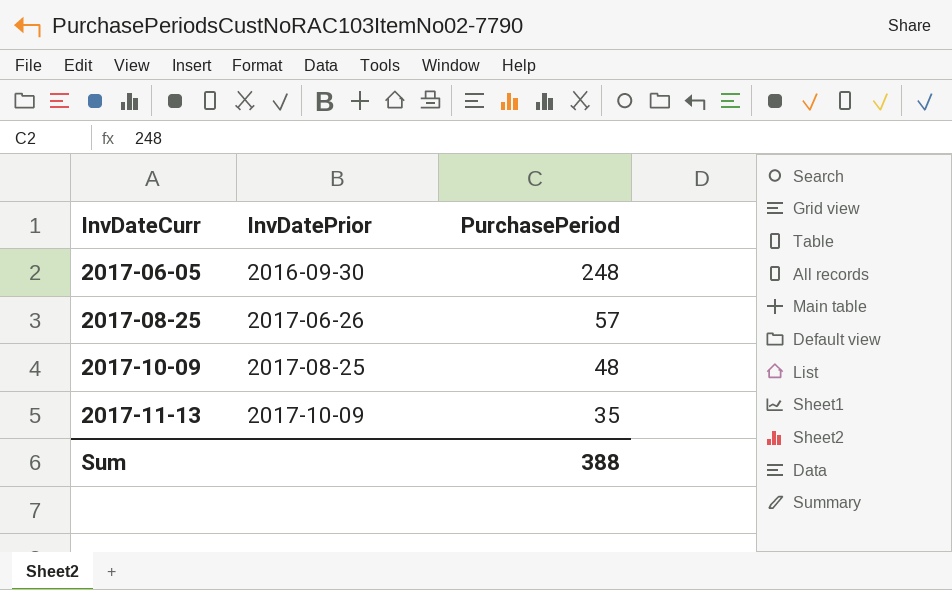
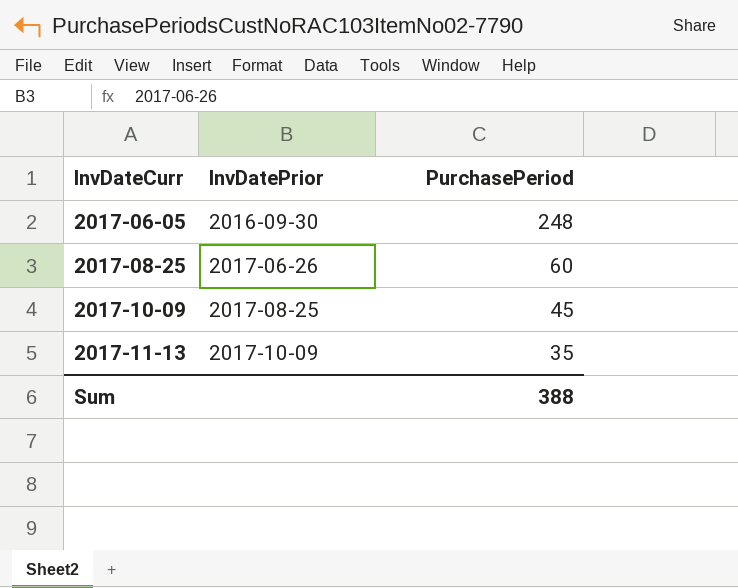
2017-08-25 | PurchasePeriod: 57 -> 60
2017-10-09 | PurchasePeriod: 48 -> 45

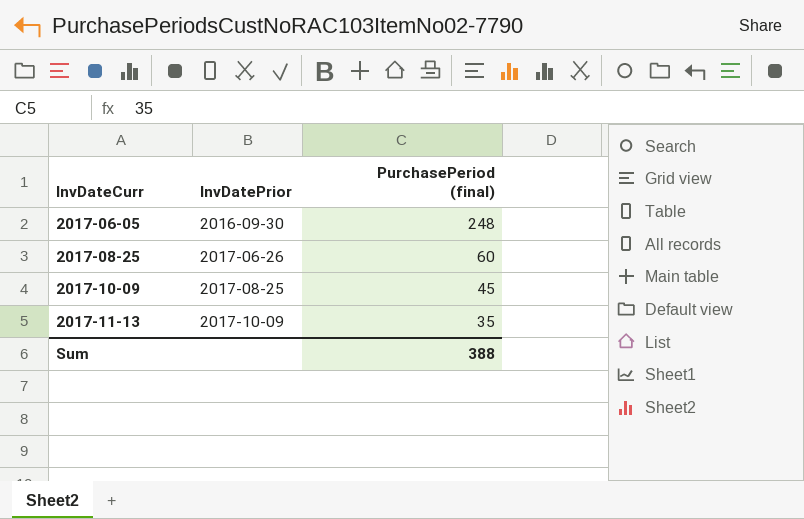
column name: PurchasePeriod -> PurchasePeriod (final)

